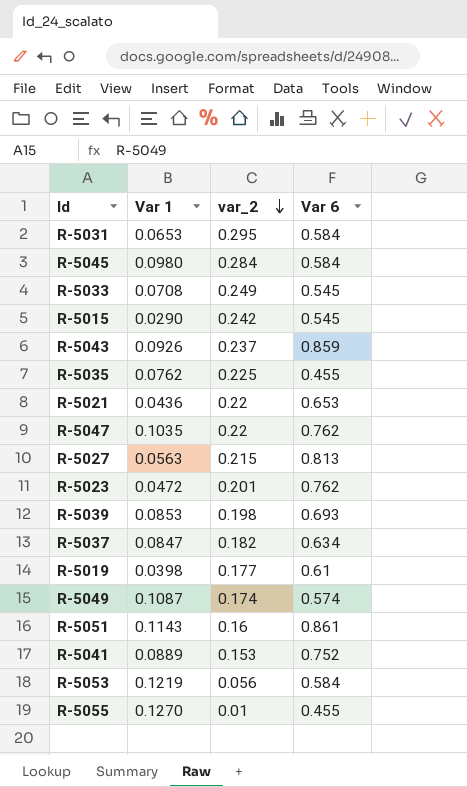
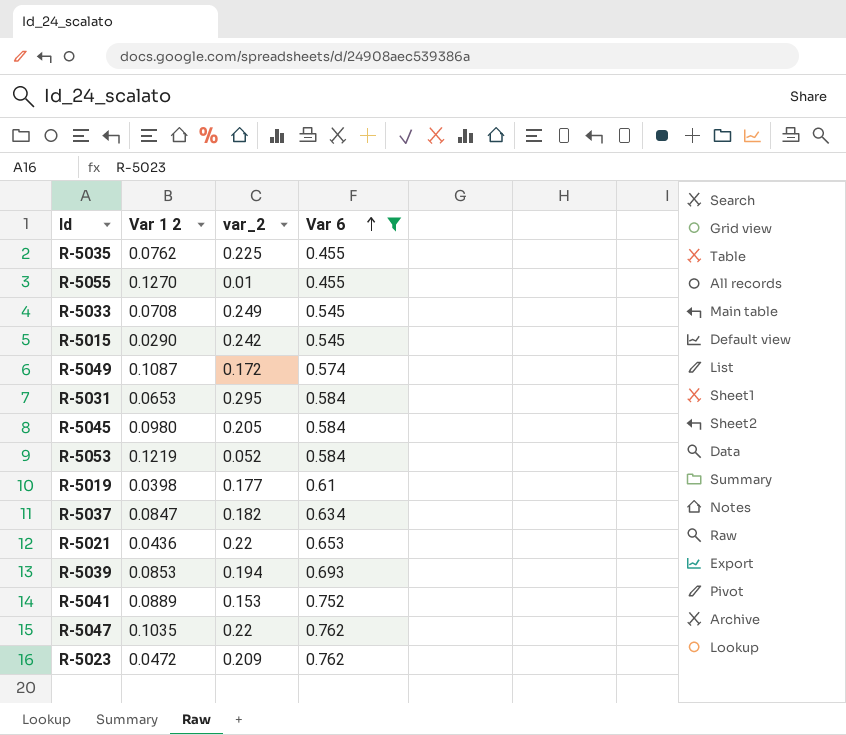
filter: none -> Var 6 <= 0.762
row order: var_2 descending -> Var 6 ascending
column name: Var 1 -> Var 1 2
R-5049 | var_2: 0.174 -> 0.172
R-5045 | var_2: 0.284 -> 0.205
R-5053 | var_2: 0.056 -> 0.052
R-5039 | var_2: 0.198 -> 0.194
R-5023 | var_2: 0.201 -> 0.209

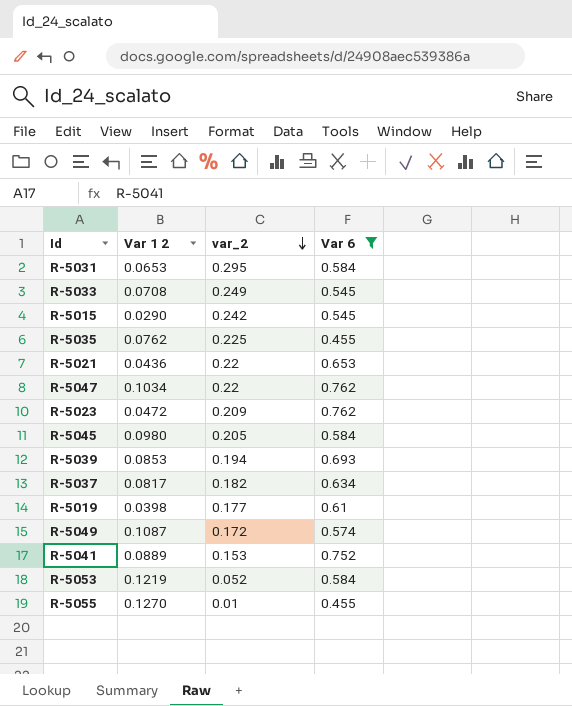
row order: Var 6 ascending -> var_2 descending
R-5047 | Var 1 2: 0.1035 -> 0.1034
R-5037 | Var 1 2: 0.0847 -> 0.0817

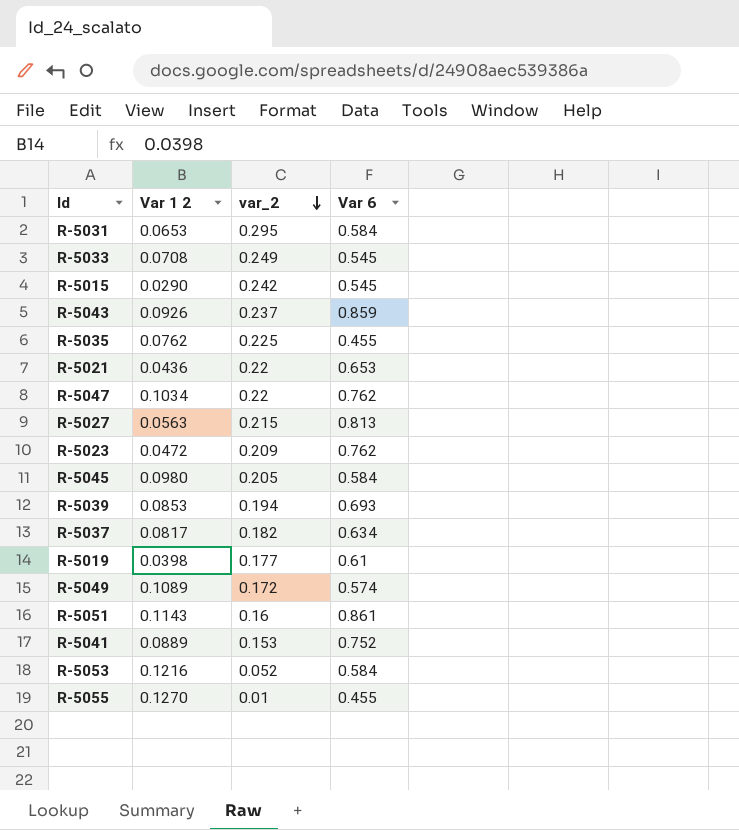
filter: Var 6 <= 0.762 -> none
R-5049 | Var 1 2: 0.1087 -> 0.1089
R-5053 | Var 1 2: 0.1219 -> 0.1216

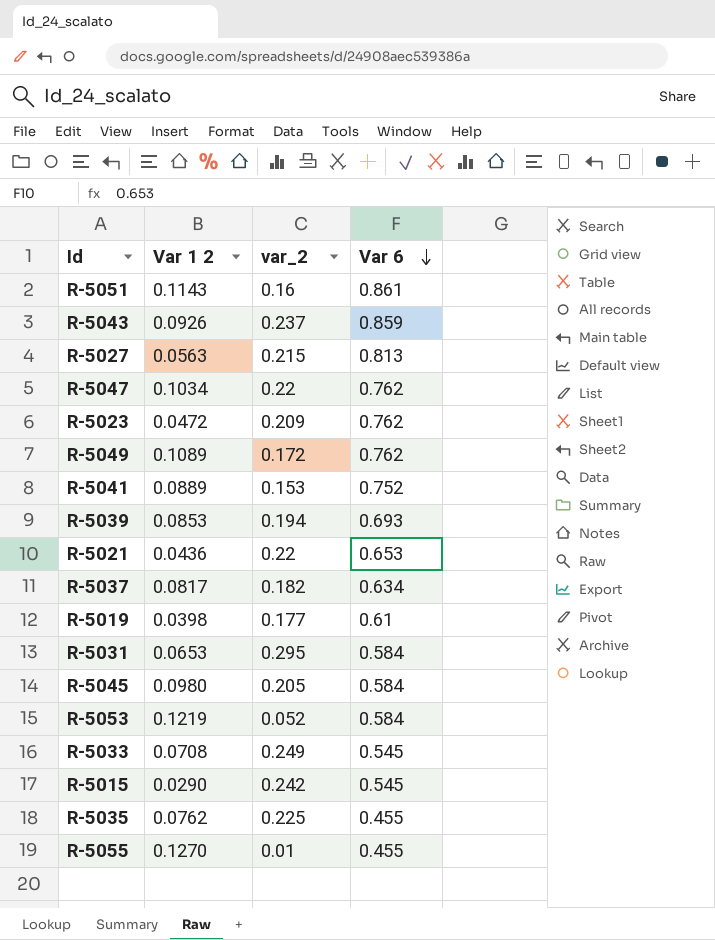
row order: var_2 descending -> Var 6 descending
R-5049 | Var 6: 0.574 -> 0.762
R-5053 | Var 1 2: 0.1216 -> 0.1219

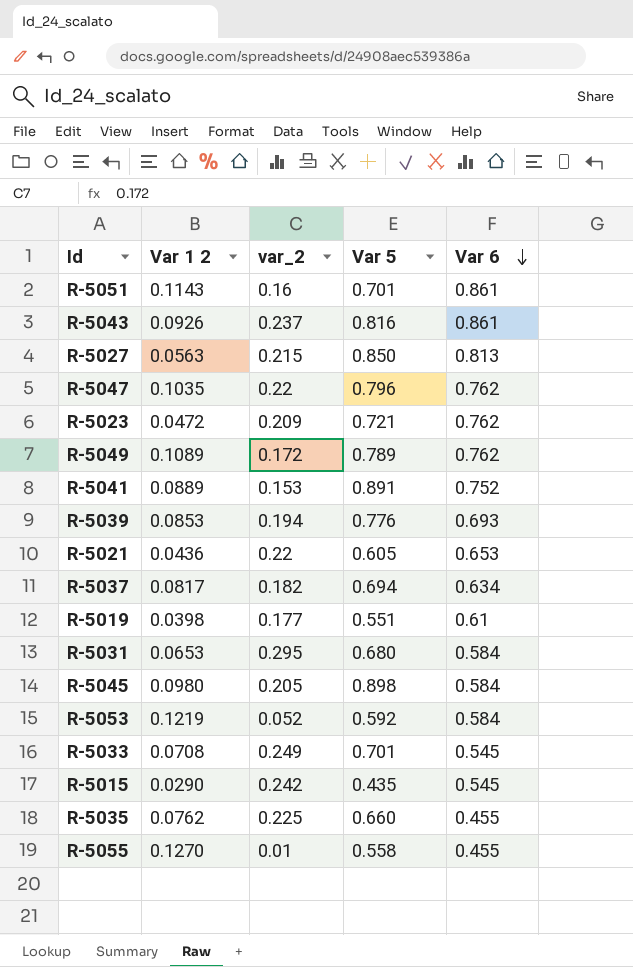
column Var 5 | position: none -> 4
R-5043 | Var 6: 0.859 -> 0.861
R-5047 | Var 1 2: 0.1034 -> 0.1035

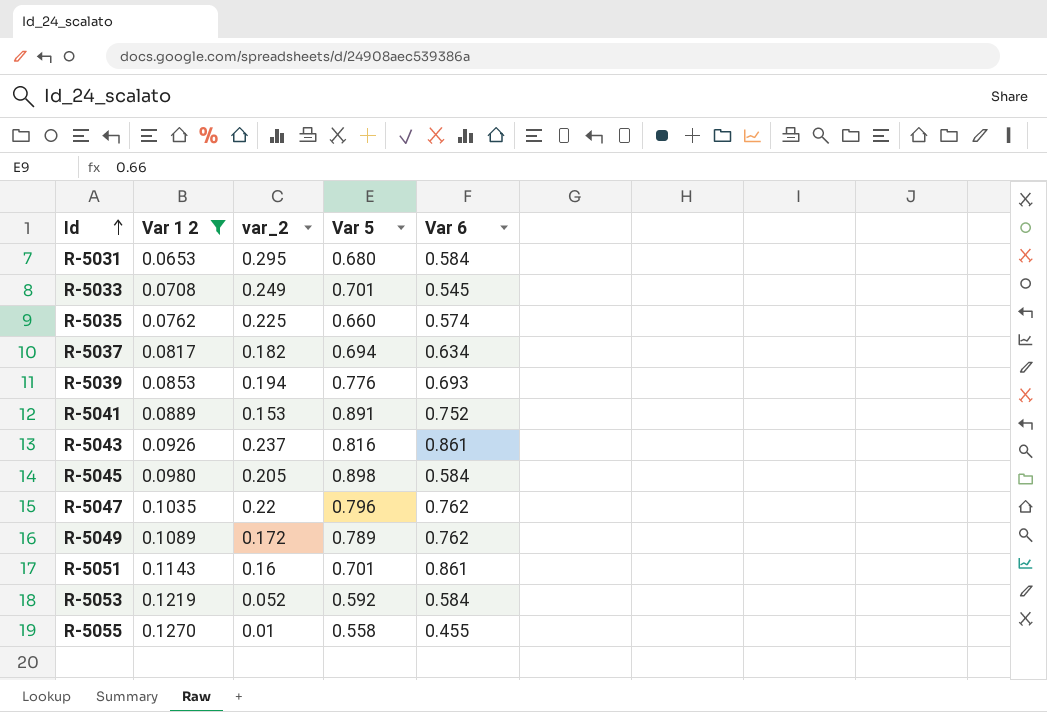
filter: none -> Var 1 2 >= 0.0653
row order: Var 6 descending -> Id ascending
R-5035 | Var 6: 0.455 -> 0.574

